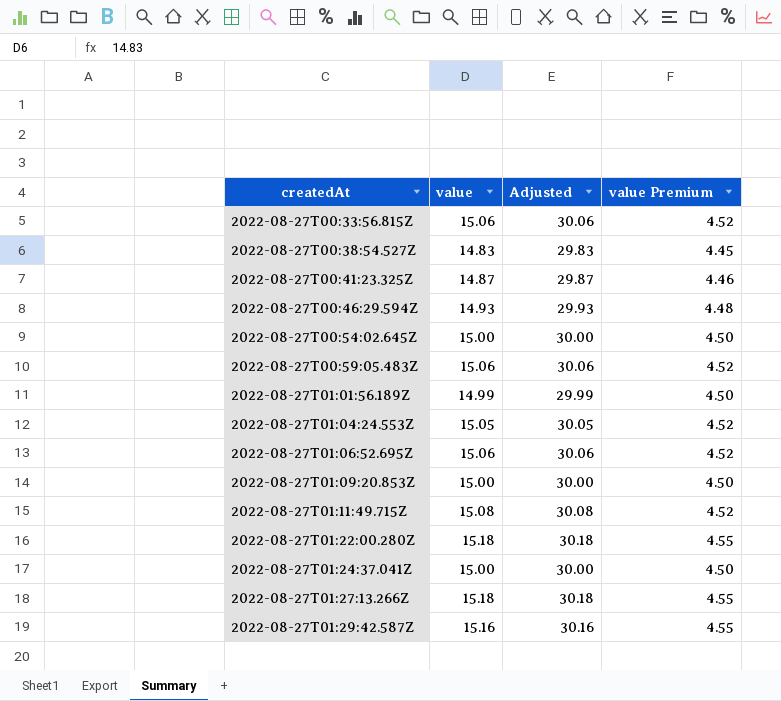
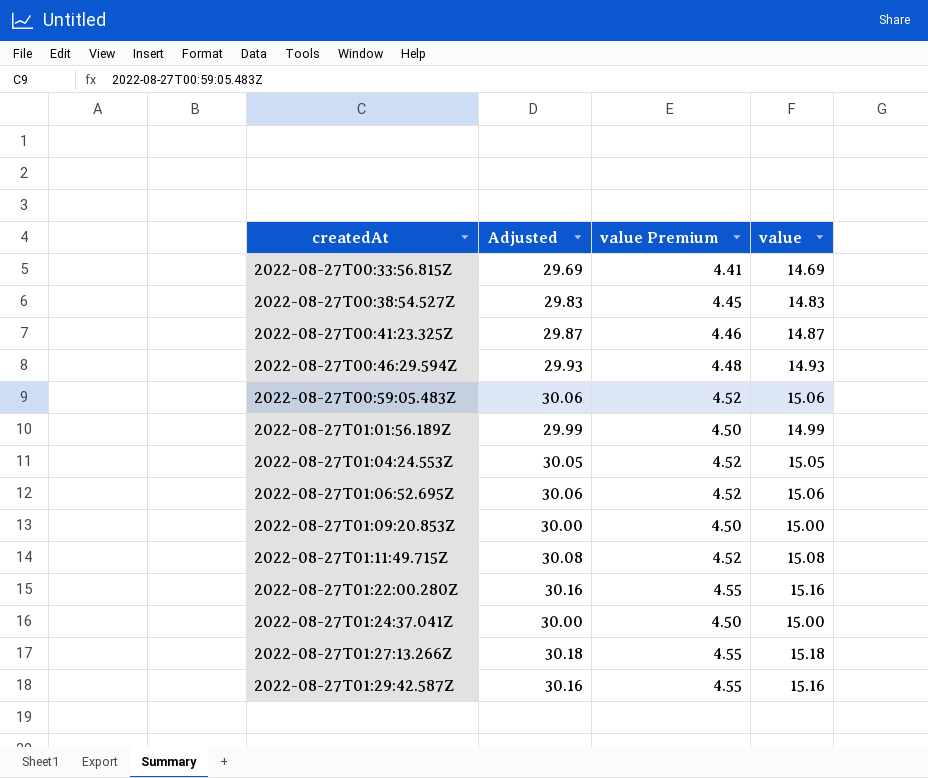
column value | position: 2 -> 4
row 2022-08-27T00:54:02.645Z: 15.00 | 30.00 | 4.50 -> none
2022-08-27T00:33:56.815Z | Adjusted: 30.06 -> 29.69
2022-08-27T00:33:56.815Z | value Premium: 4.52 -> 4.41
2022-08-27T00:33:56.815Z | value: 15.06 -> 14.69
2022-08-27T01:22:00.280Z | Adjusted: 30.18 -> 30.16
2022-08-27T01:22:00.280Z | value: 15.18 -> 15.16

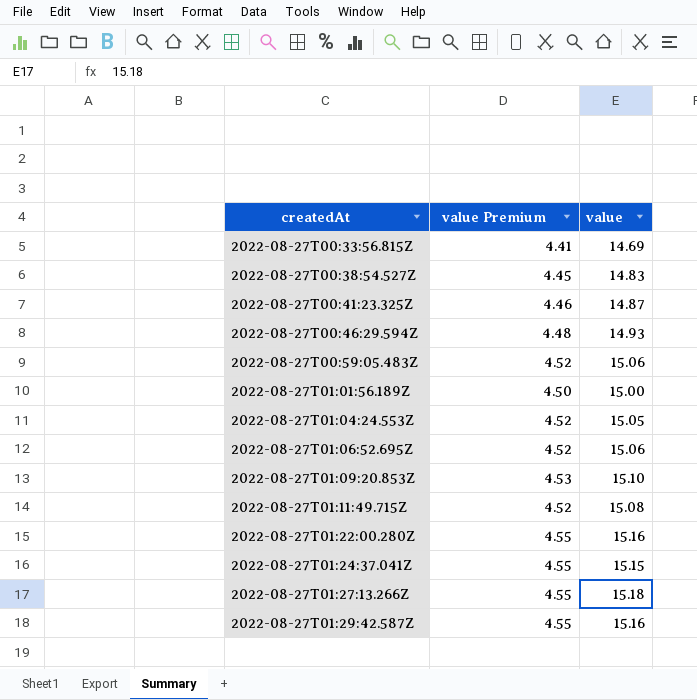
column Adjusted | formula: [value] + 15 -> none
2022-08-27T01:01:56.189Z | value: 14.99 -> 15.00
2022-08-27T01:09:20.853Z | value Premium: 4.50 -> 4.53
2022-08-27T01:09:20.853Z | value: 15.00 -> 15.10
2022-08-27T01:24:37.041Z | value Premium: 4.50 -> 4.55
2022-08-27T01:24:37.041Z | value: 15.00 -> 15.15

